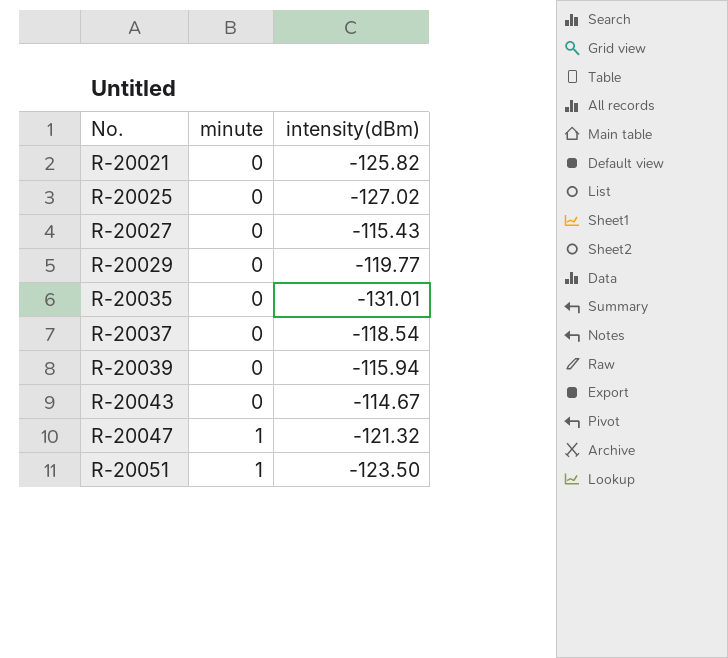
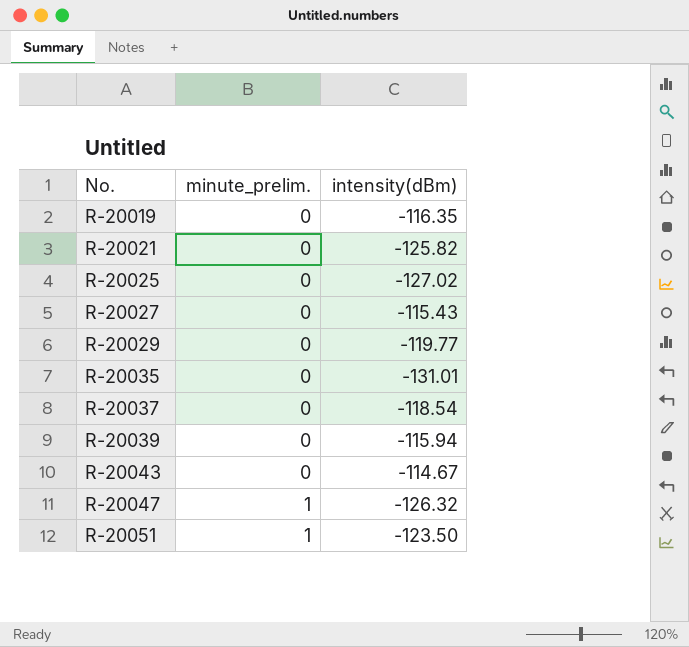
column name: minute -> minute_prelim.
row R-20019: none -> 0 | -116.35
R-20047 | intensity(dBm): -121.32 -> -126.32

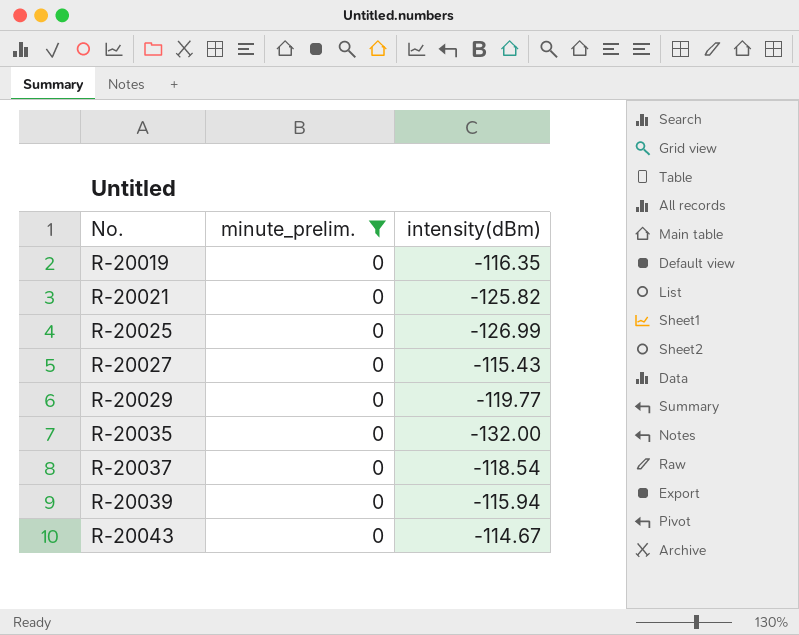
filter: none -> minute_prelim. = 0
R-20025 | intensity(dBm): -127.02 -> -126.99
R-20035 | intensity(dBm): -131.01 -> -132.00

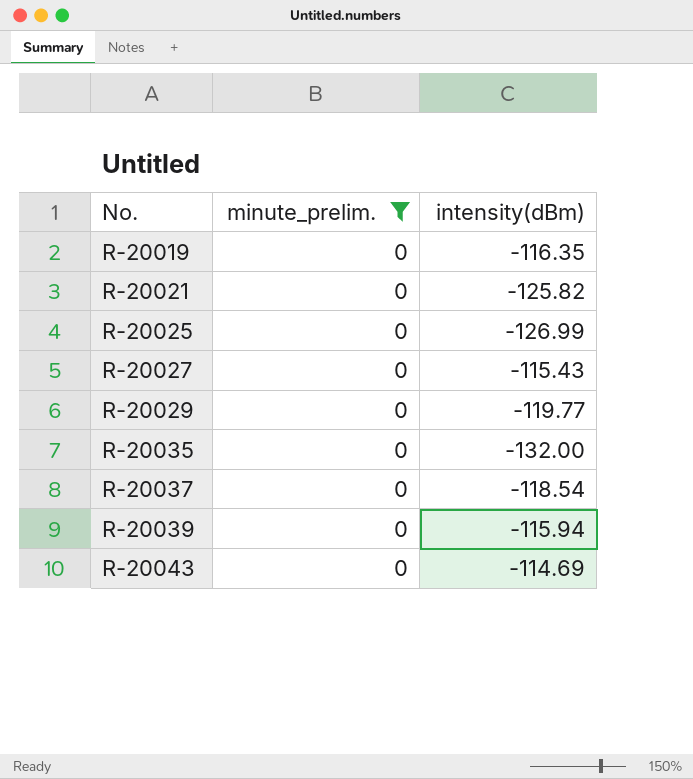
R-20043 | intensity(dBm): -114.67 -> -114.69

